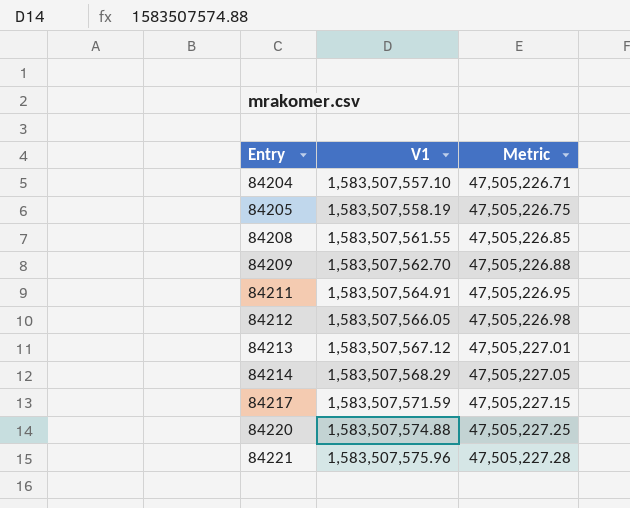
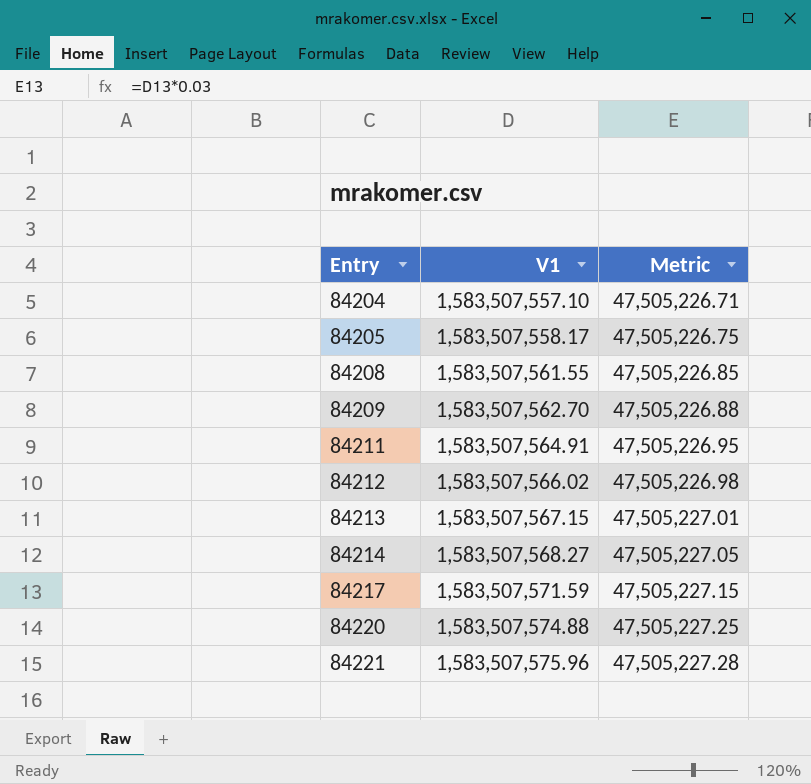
84205 | V1: 1,583,507,558.19 -> 1,583,507,558.17
84212 | V1: 1,583,507,566.05 -> 1,583,507,566.02
84213 | V1: 1,583,507,567.12 -> 1,583,507,567.15
84214 | V1: 1,583,507,568.29 -> 1,583,507,568.27

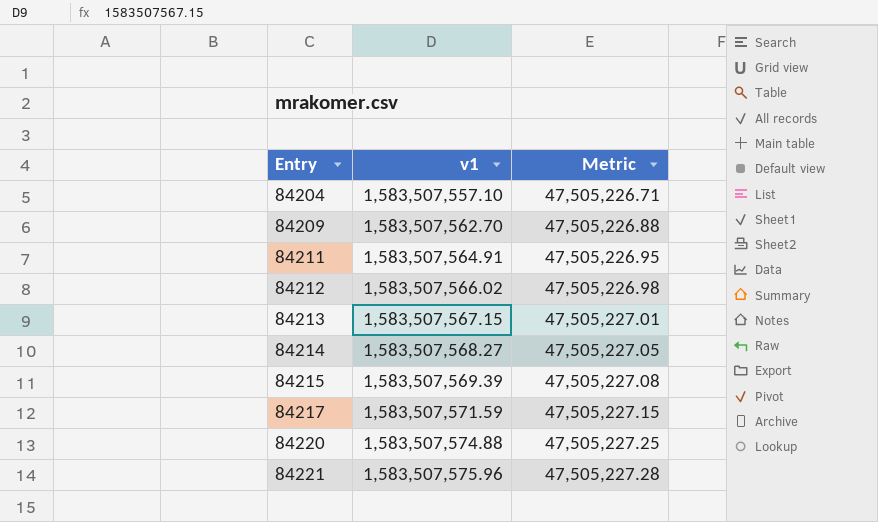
column name: V1 -> v1
row 84205: 1,583,507,558.17 | 47,505,226.75 -> none
row 84208: 1,583,507,561.55 | 47,505,226.85 -> none
row 84215: none -> 1,583,507,569.39 | 47,505,227.08

